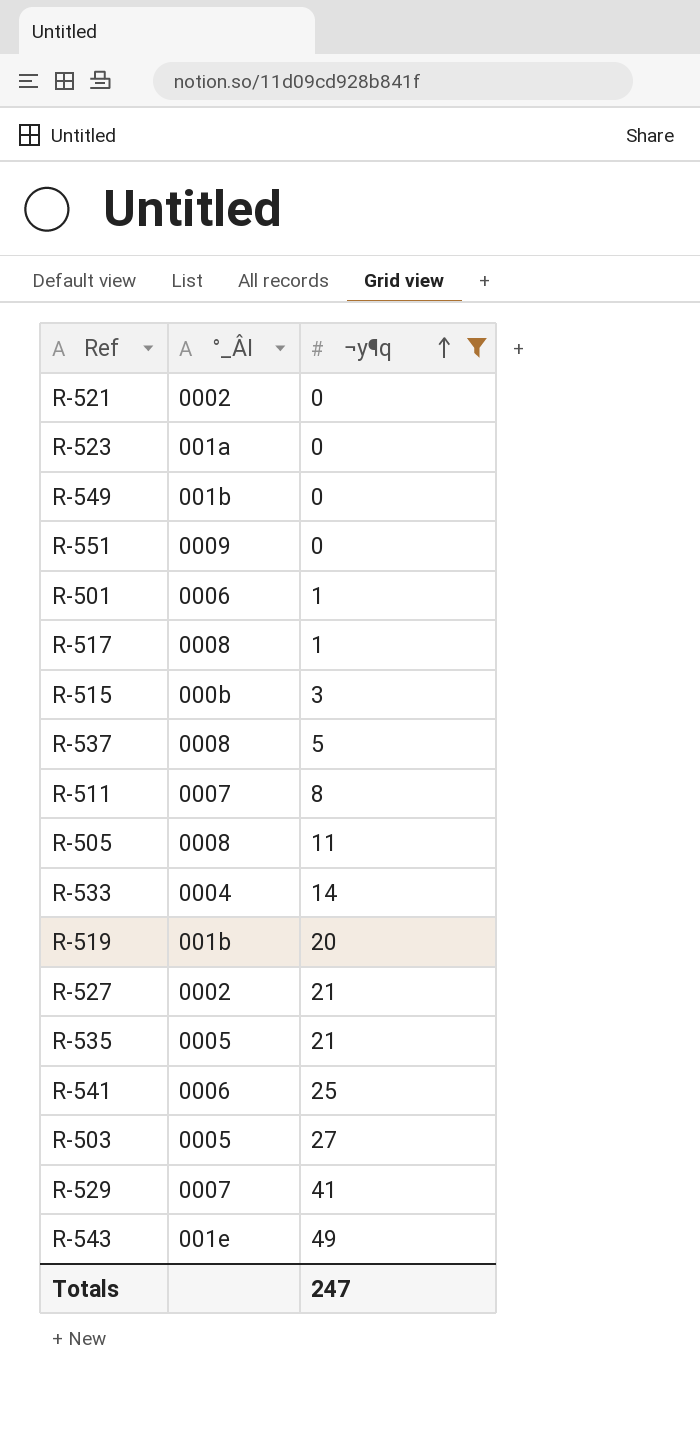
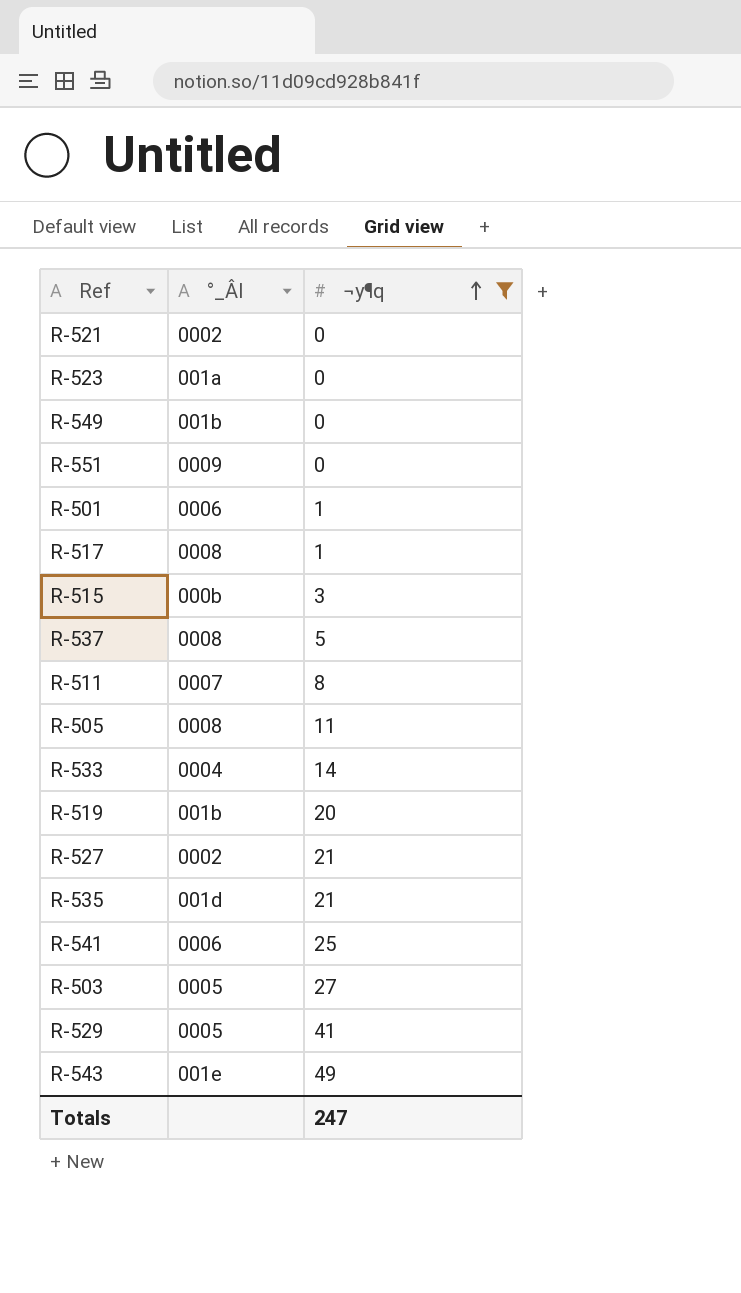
R-535 | °_ÂI: 0005 -> 001d
R-529 | °_ÂI: 0007 -> 0005

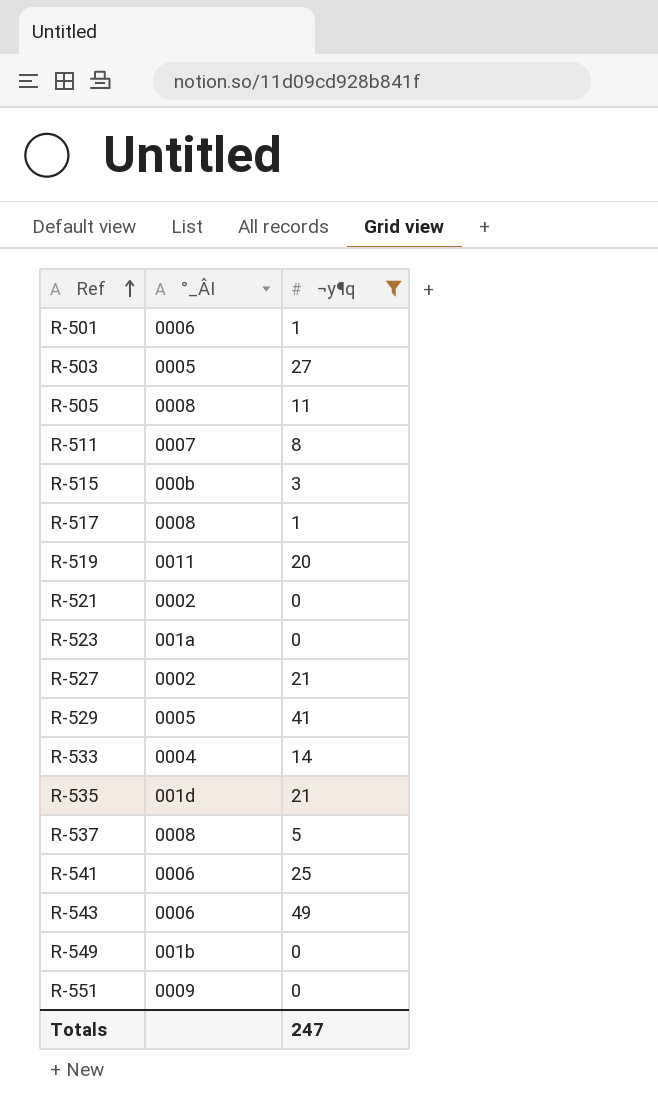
row order: ¬y¶q ascending -> Ref ascending
R-519 | °_ÂI: 001b -> 0011
R-543 | °_ÂI: 001e -> 0006

